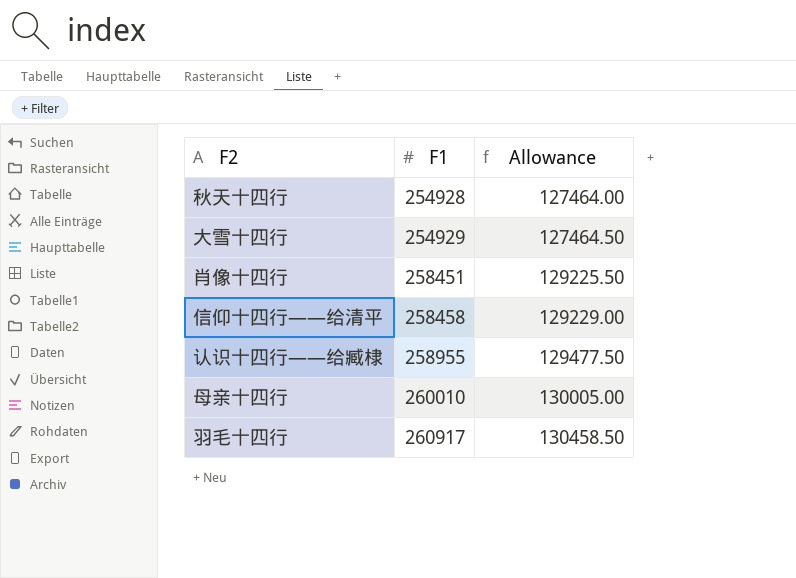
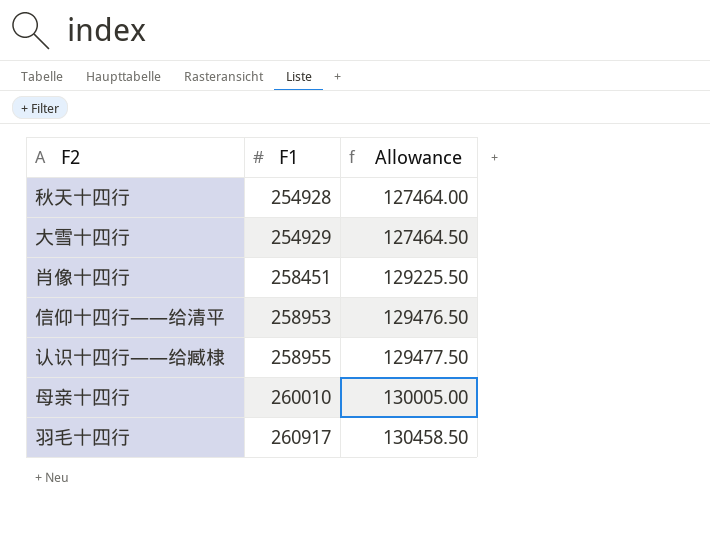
信仰十四行——给清平 | F1: 258458 -> 258953
信仰十四行——给清平 | Allowance: 129229.00 -> 129476.50

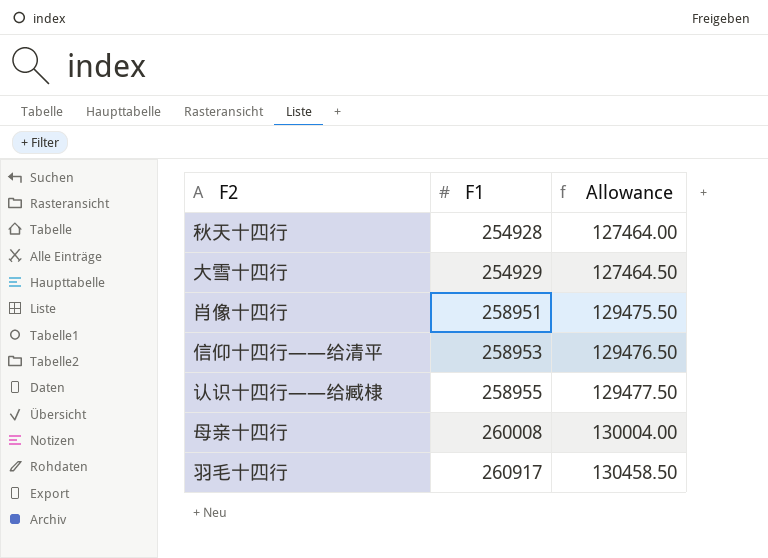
肖像十四行 | F1: 258451 -> 258951
肖像十四行 | Allowance: 129225.50 -> 129475.50
母亲十四行 | F1: 260010 -> 260008
母亲十四行 | Allowance: 130005.00 -> 130004.00

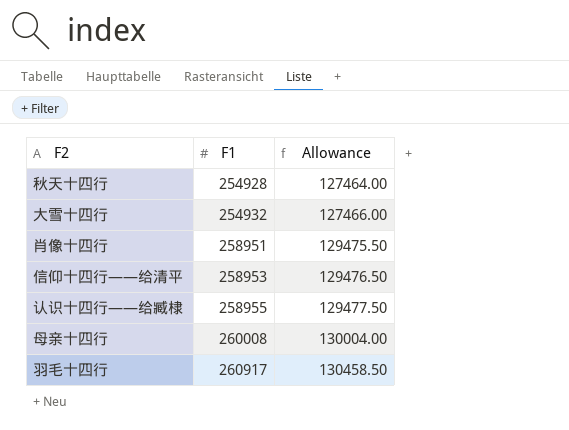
大雪十四行 | F1: 254929 -> 254932
大雪十四行 | Allowance: 127464.50 -> 127466.00

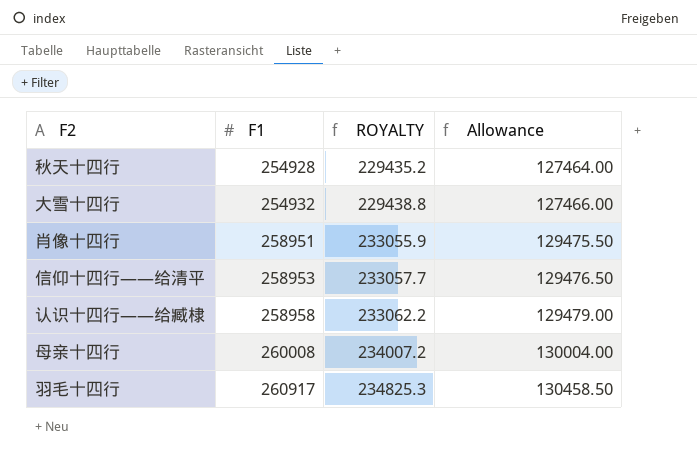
column ROYALTY | formula: none -> [F1] * 0.9
认识十四行——给臧棣 | F1: 258955 -> 258958
认识十四行——给臧棣 | Allowance: 129477.50 -> 129479.00

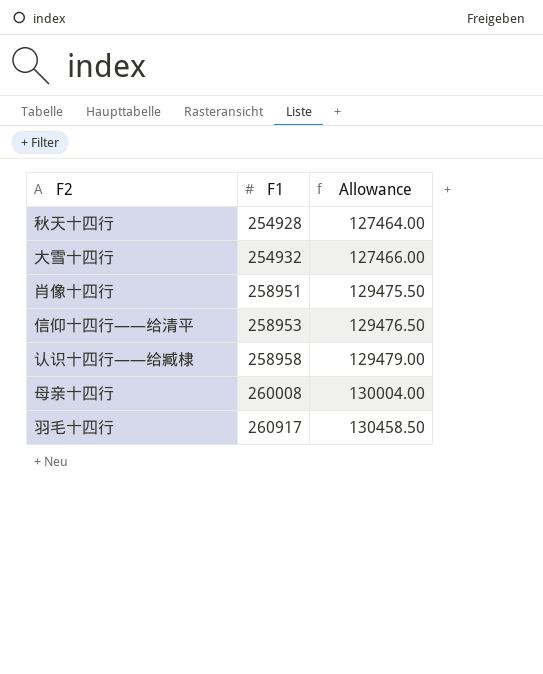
column ROYALTY | formula: [F1] * 0.9 -> none

